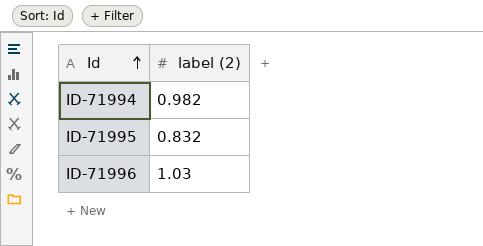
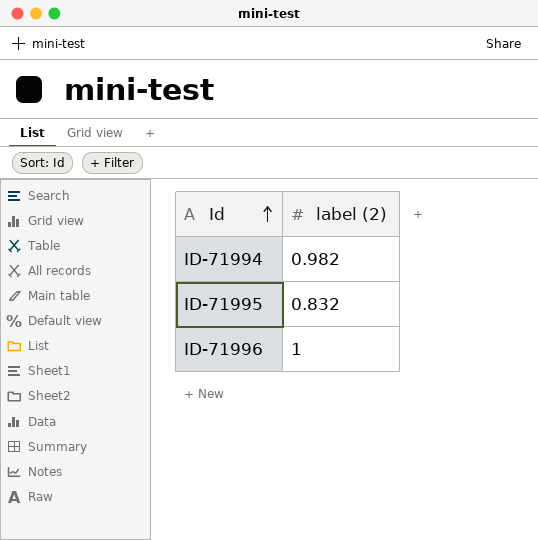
ID-71996 | label (2): 1.03 -> 1

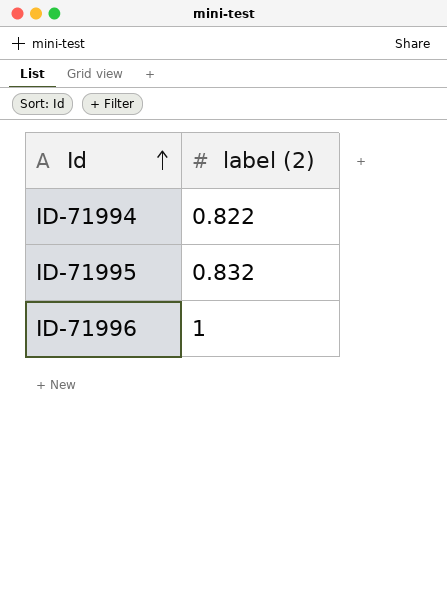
ID-71994 | label (2): 0.982 -> 0.822

